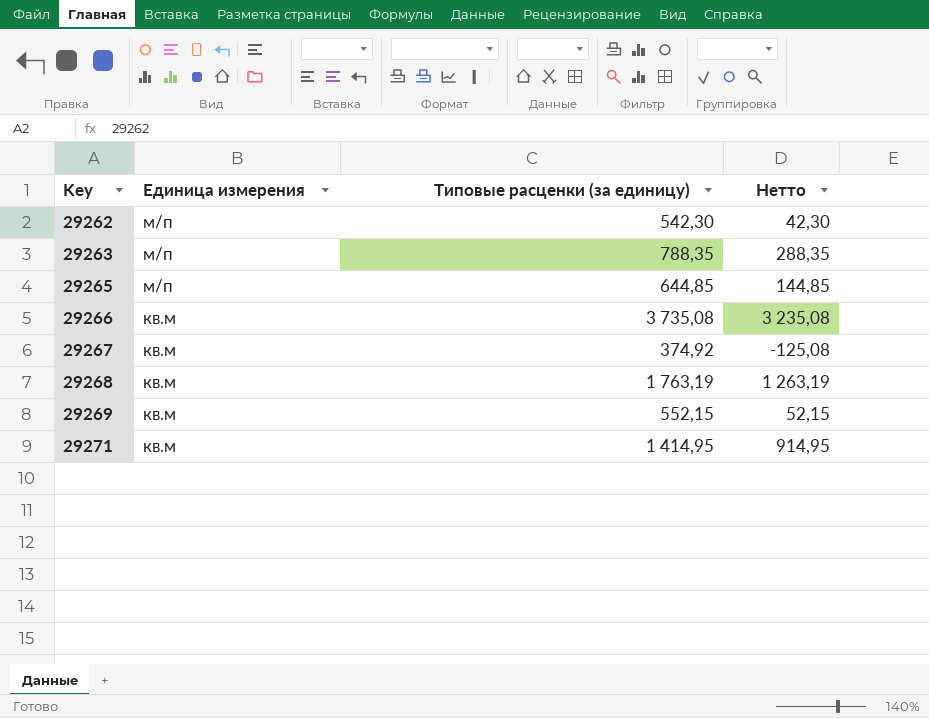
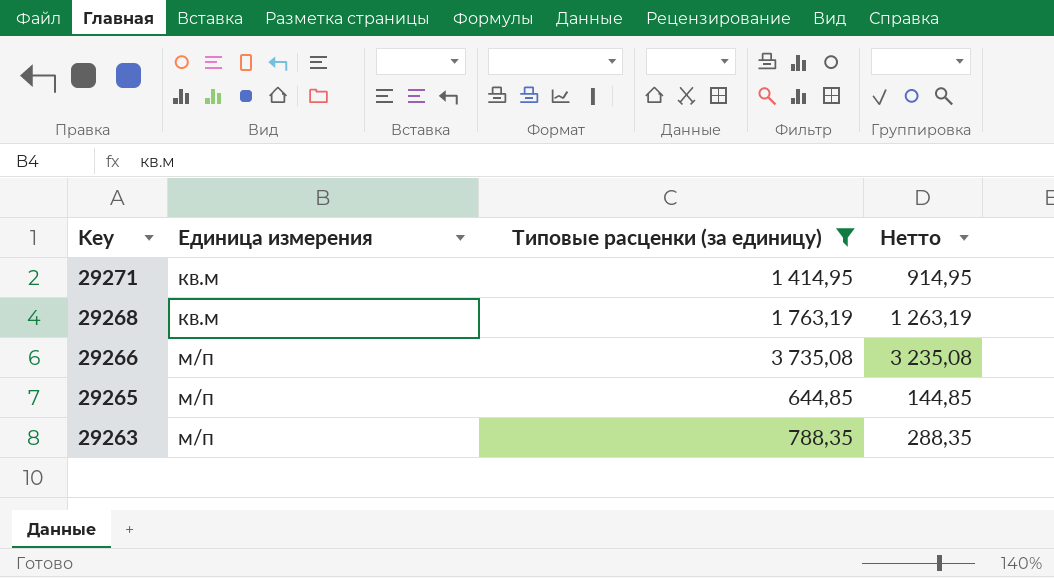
filter: none -> Типовые расценки (за единицу) >= 644,85
row order: Key ascending -> Key descending
29266 | Единица измерения: кв.м -> м/п

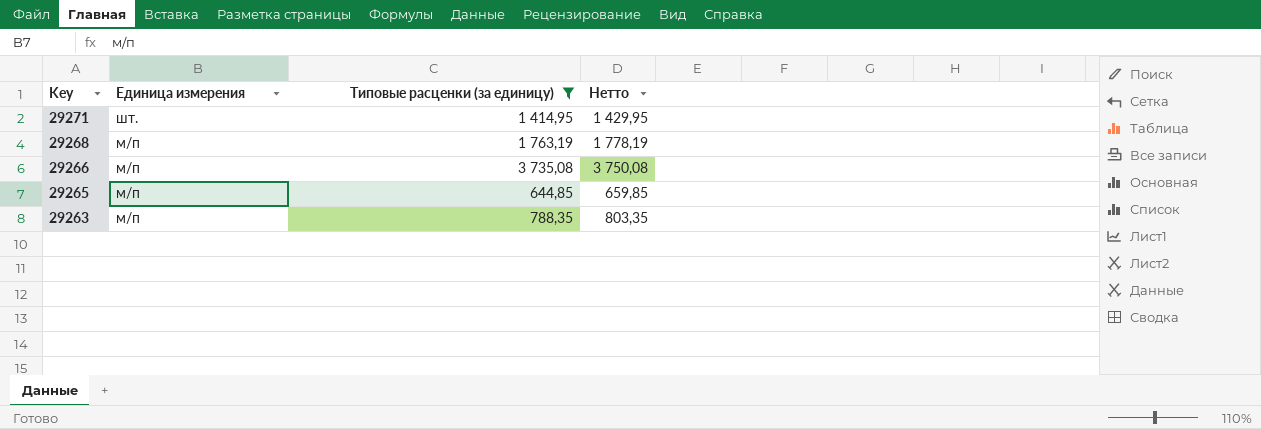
column Нетто | formula: [Типовые расценки (за единицу)] - 500 -> [Типовые расценки (за единицу)] + 15
29271 | Единица измерения: кв.м -> шт.
29268 | Единица измерения: кв.м -> м/п

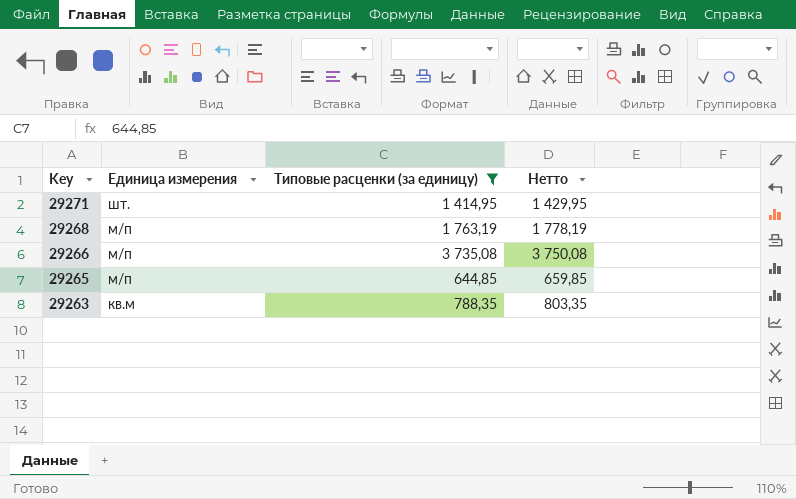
29263 | Единица измерения: м/п -> кв.м

